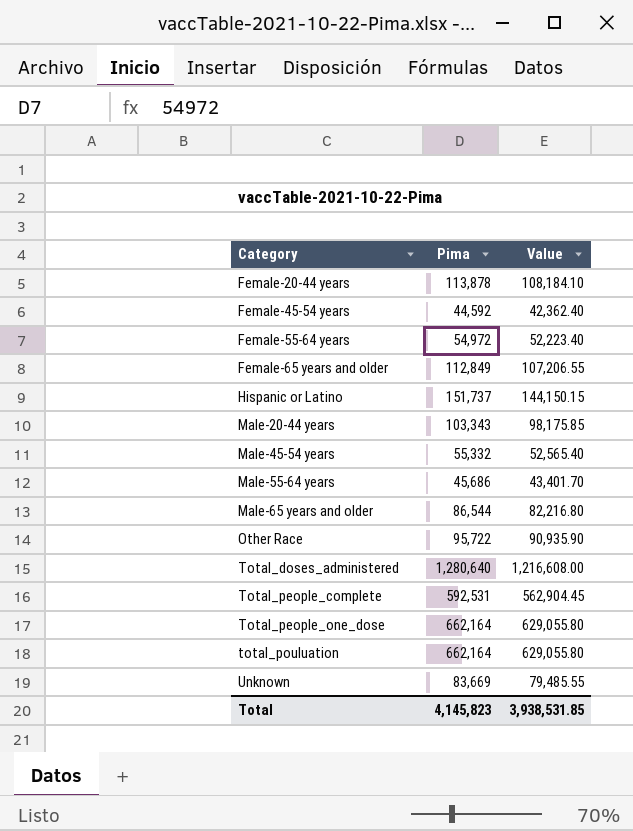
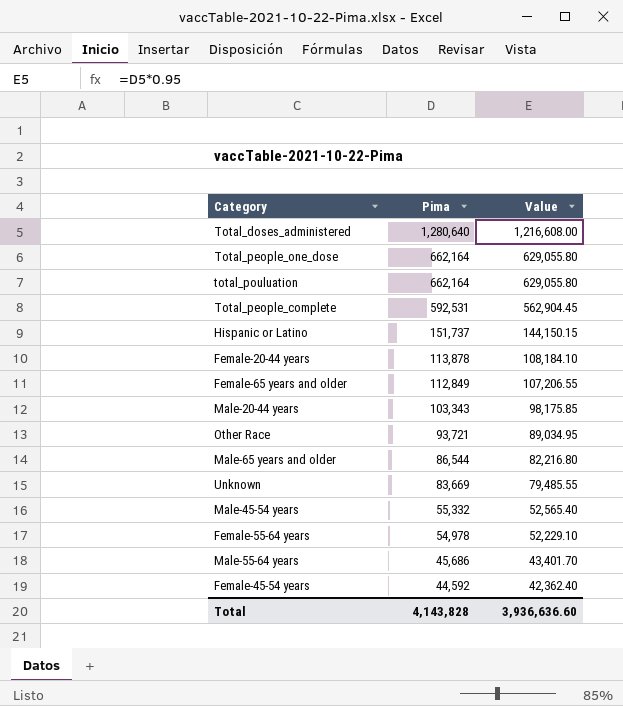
row order: Category ascending -> Pima descending
Other Race | Pima: 95,722 -> 93,721
Other Race | Value: 90,935.90 -> 89,034.95
Female-55-64 years | Pima: 54,972 -> 54,978
Female-55-64 years | Value: 52,223.40 -> 52,229.10
Total | Pima: 4,145,823 -> 4,143,828
Total | Value: 3,938,531.85 -> 3,936,636.60

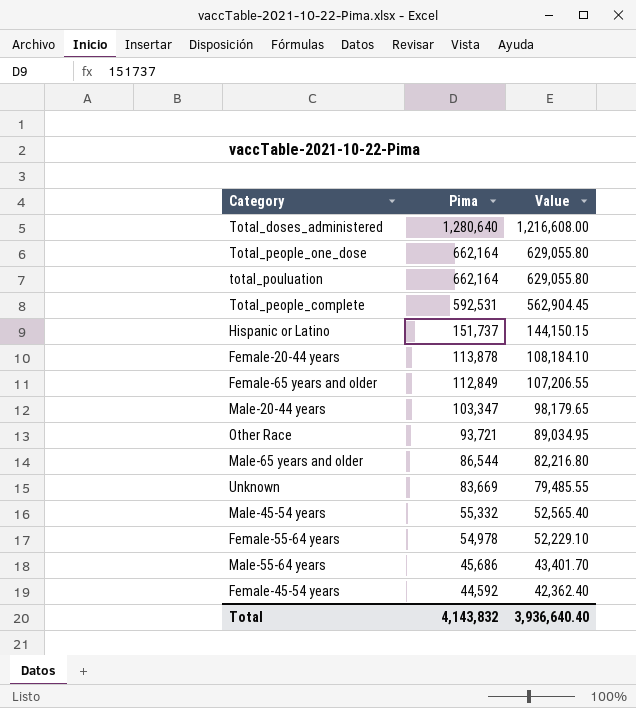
Male-20-44 years | Pima: 103,343 -> 103,347
Male-20-44 years | Value: 98,175.85 -> 98,179.65
Total | Pima: 4,143,828 -> 4,143,832
Total | Value: 3,936,636.60 -> 3,936,640.40

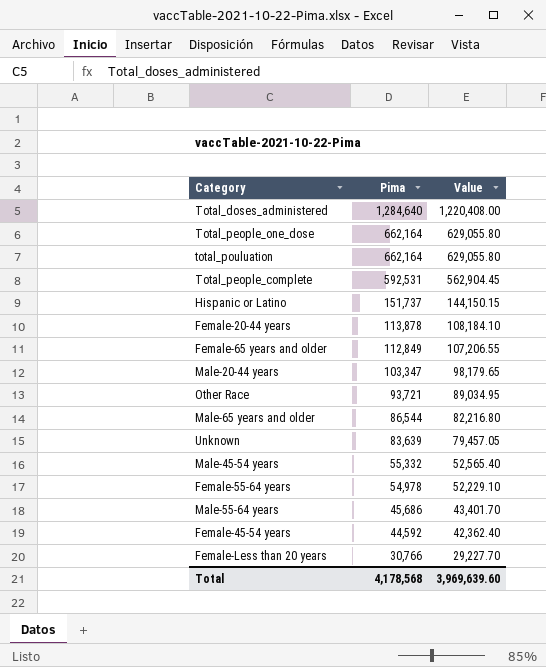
Total_doses_administered | Pima: 1,280,640 -> 1,284,640
Total_doses_administered | Value: 1,216,608.00 -> 1,220,408.00
Unknown | Pima: 83,669 -> 83,639
Unknown | Value: 79,485.55 -> 79,457.05
row Female-Less than 20 years: none -> 30,766 | 29,227.70
Total | Pima: 4,143,832 -> 4,178,568
Total | Value: 3,936,640.40 -> 3,969,639.60

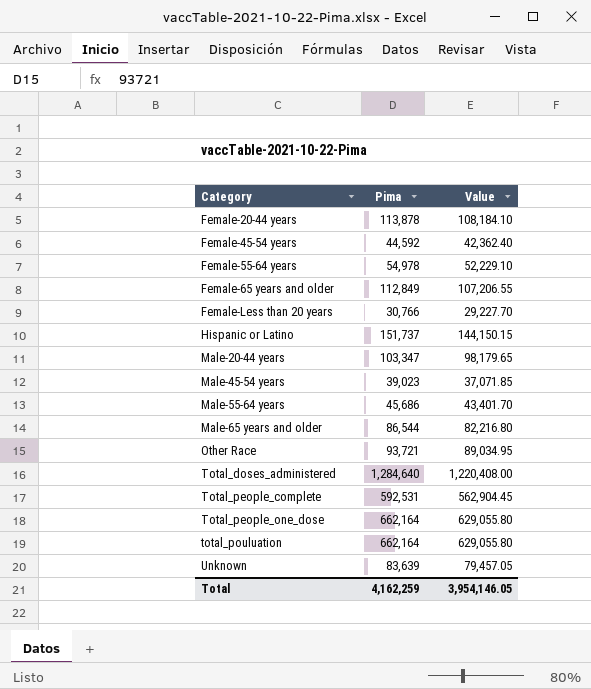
row order: Pima descending -> Category ascending
Male-45-54 years | Pima: 55,332 -> 39,023
Male-45-54 years | Value: 52,565.40 -> 37,071.85
Total | Pima: 4,178,568 -> 4,162,259
Total | Value: 3,969,639.60 -> 3,954,146.05

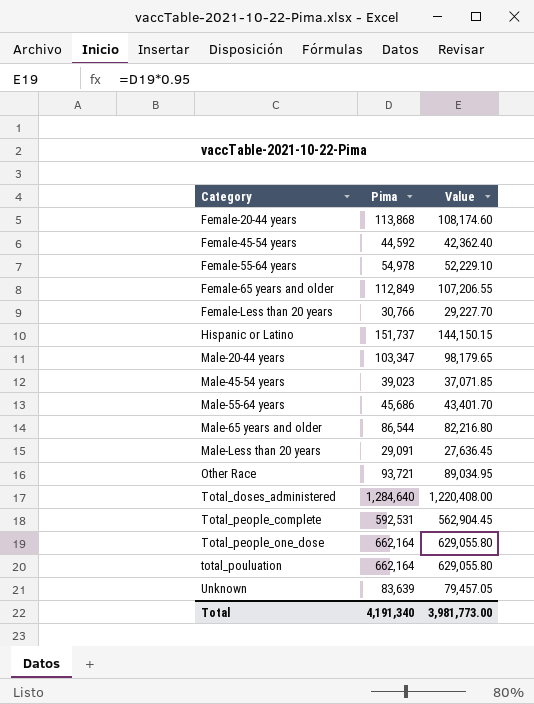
Female-20-44 years | Pima: 113,878 -> 113,868
Female-20-44 years | Value: 108,184.10 -> 108,174.60
row Male-Less than 20 years: none -> 29,091 | 27,636.45
Total | Pima: 4,162,259 -> 4,191,340
Total | Value: 3,954,146.05 -> 3,981,773.00

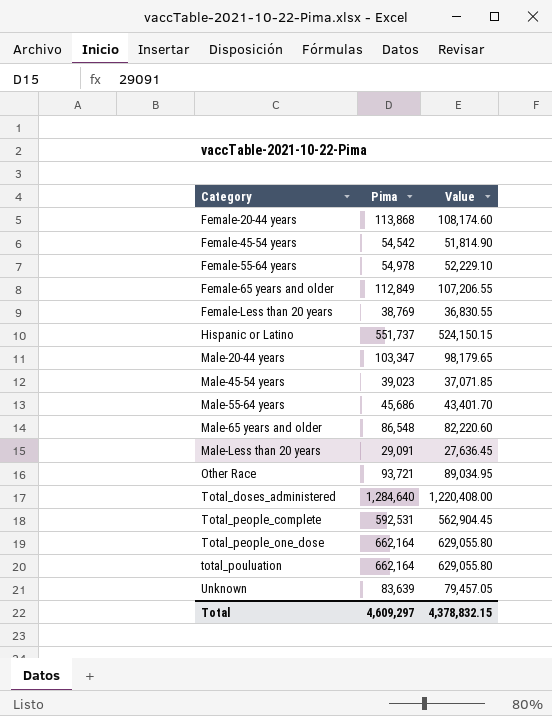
Female-45-54 years | Pima: 44,592 -> 54,542
Female-45-54 years | Value: 42,362.40 -> 51,814.90
Female-Less than 20 years | Pima: 30,766 -> 38,769
Female-Less than 20 years | Value: 29,227.70 -> 36,830.55
Hispanic or Latino | Pima: 151,737 -> 551,737
Hispanic or Latino | Value: 144,150.15 -> 524,150.15
Male-65 years and older | Pima: 86,544 -> 86,548
Male-65 years and older | Value: 82,216.80 -> 82,220.60
Total | Pima: 4,191,340 -> 4,609,297
Total | Value: 3,981,773.00 -> 4,378,832.15

